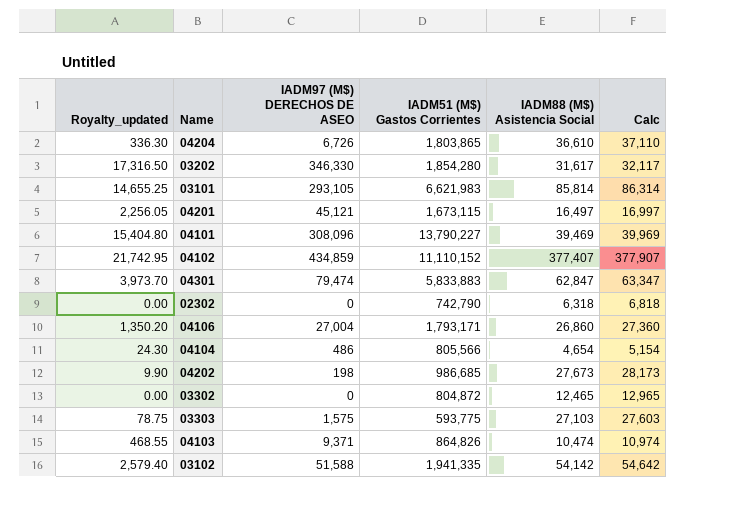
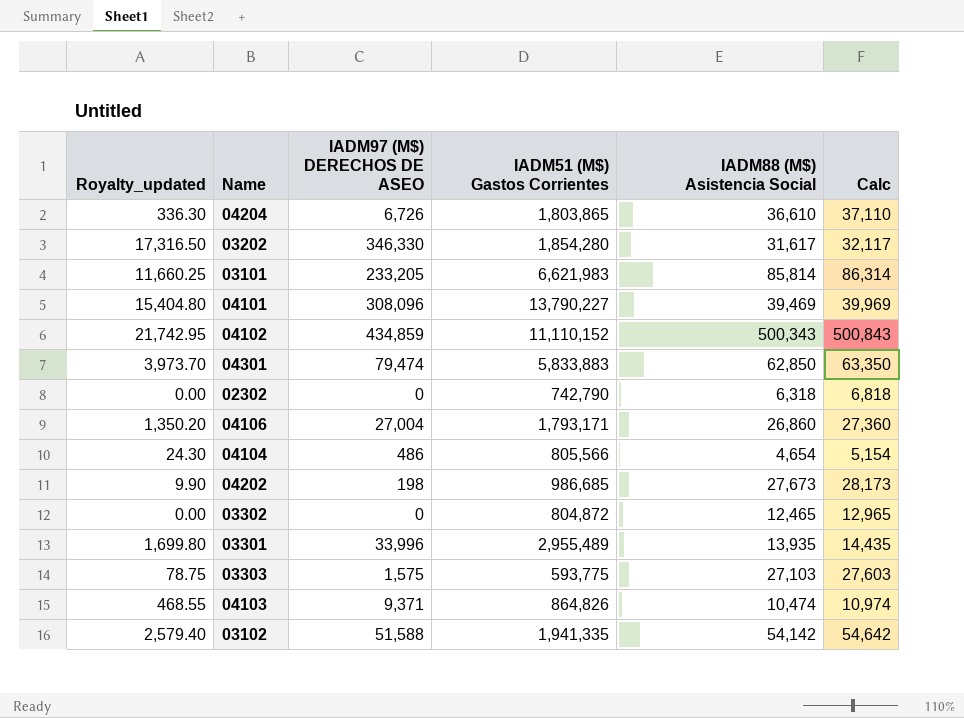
row 04201: 2,256.05 | 45,121 | 1,673,115 | 16,497 | 16,997 -> none
03101 | Royalty_updated: 14,655.25 -> 11,660.25
03101 | IADM97 (M$) DERECHOS DE ASEO: 293,105 -> 233,205
04102 | IADM88 (M$) Asistencia Social: 377,407 -> 500,343
04102 | Calc: 377,907 -> 500,843
04301 | IADM88 (M$) Asistencia Social: 62,847 -> 62,850
04301 | Calc: 63,347 -> 63,350
row 03301: none -> 1,699.80 | 33,996 | 2,955,489 | 13,935 | 14,435

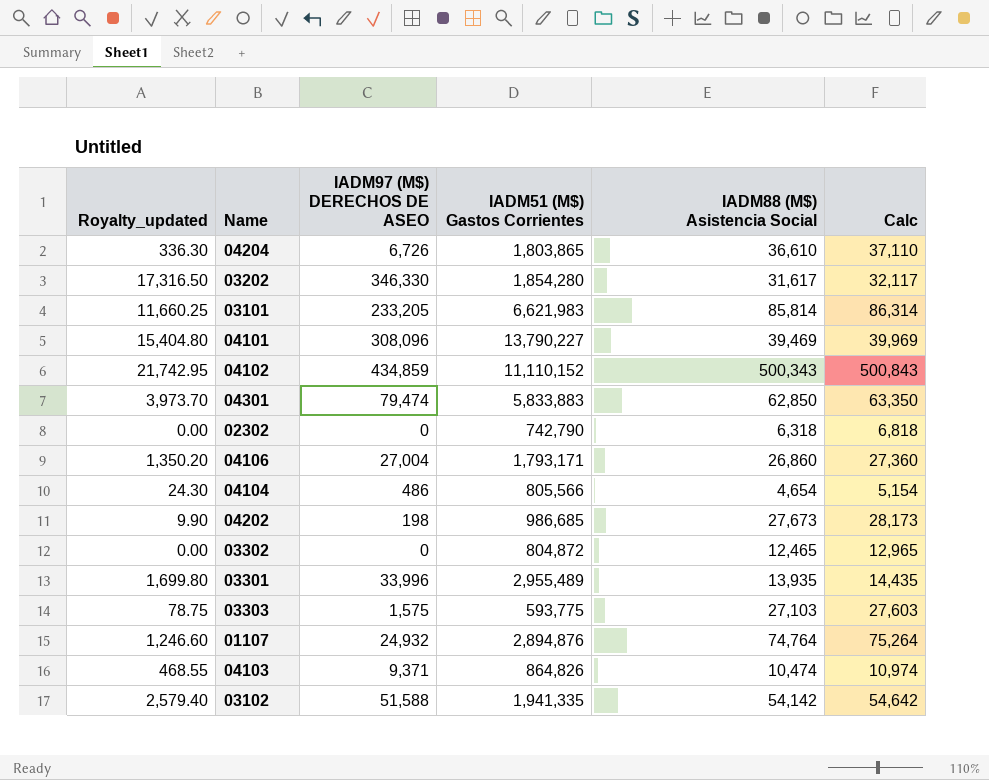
row 01107: none -> 1,246.60 | 24,932 | 2,894,876 | 74,764 | 75,264

